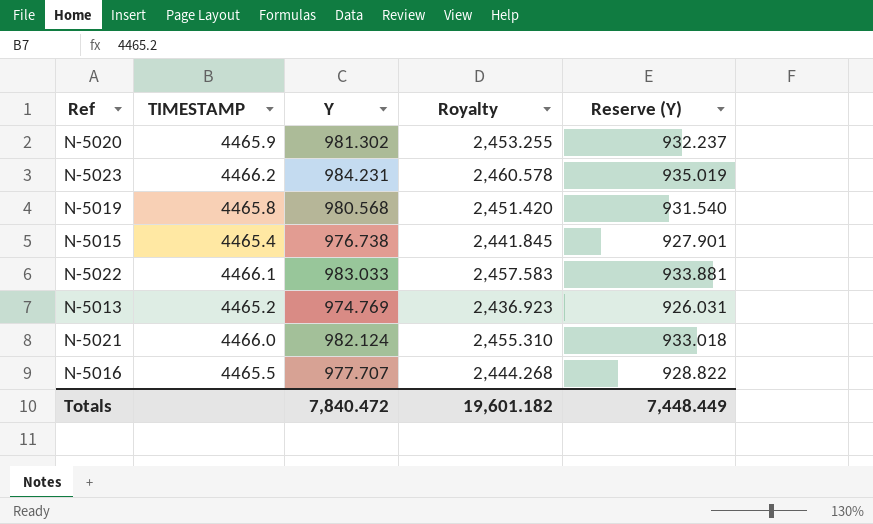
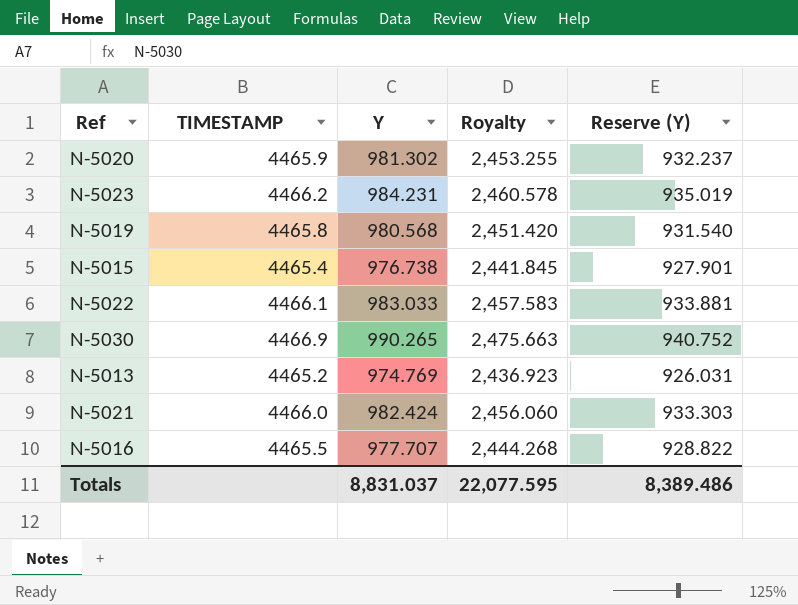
row N-5030: none -> 4466.9 | 990.265 | 2,475.663 | 940.752
N-5021 | Y: 982.124 -> 982.424
N-5021 | Royalty: 2,455.310 -> 2,456.060
N-5021 | Reserve (Y): 933.018 -> 933.303
Totals | Y: 7,840.472 -> 8,831.037
Totals | Royalty: 19,601.182 -> 22,077.595
Totals | Reserve (Y): 7,448.449 -> 8,389.486

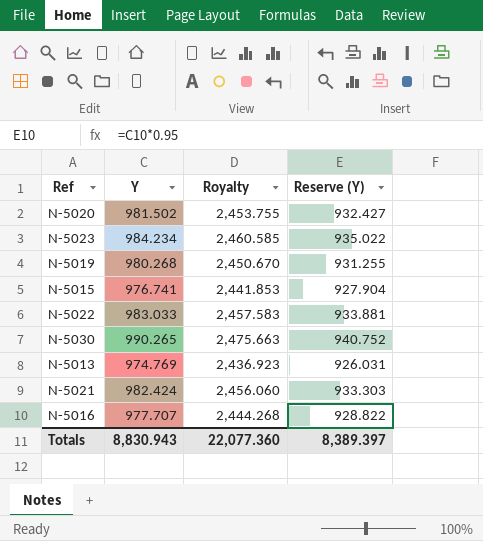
column TIMESTAMP | position: 2 -> none
N-5020 | Y: 981.302 -> 981.502
N-5020 | Royalty: 2,453.255 -> 2,453.755
N-5020 | Reserve (Y): 932.237 -> 932.427
N-5023 | Y: 984.231 -> 984.234
N-5023 | Royalty: 2,460.578 -> 2,460.585
N-5023 | Reserve (Y): 935.019 -> 935.022
N-5019 | Y: 980.568 -> 980.268
N-5019 | Royalty: 2,451.420 -> 2,450.670
N-5019 | Reserve (Y): 931.540 -> 931.255
N-5015 | Y: 976.738 -> 976.741
N-5015 | Royalty: 2,441.845 -> 2,441.853
N-5015 | Reserve (Y): 927.901 -> 927.904
Totals | Y: 8,831.037 -> 8,830.943
Totals | Royalty: 22,077.595 -> 22,077.360
Totals | Reserve (Y): 8,389.486 -> 8,389.397

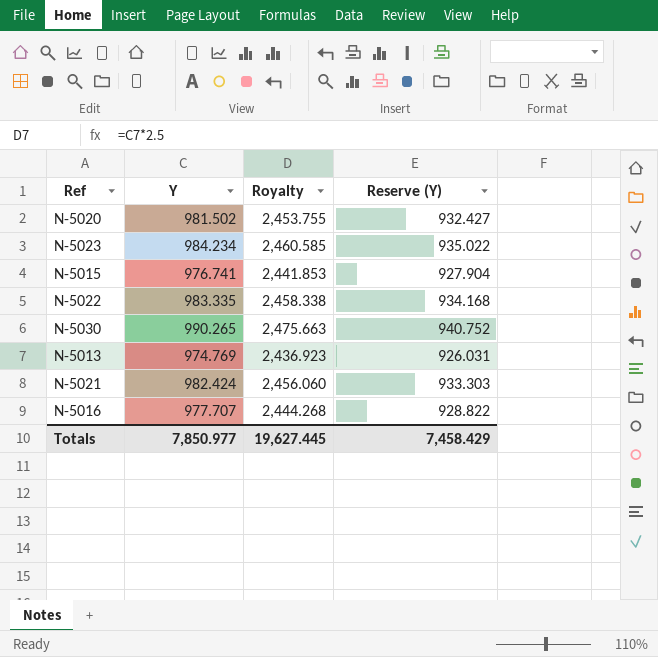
row N-5019: 980.268 | 2,450.670 | 931.255 -> none
N-5022 | Y: 983.033 -> 983.335
N-5022 | Royalty: 2,457.583 -> 2,458.338
N-5022 | Reserve (Y): 933.881 -> 934.168
Totals | Y: 8,830.943 -> 7,850.977
Totals | Royalty: 22,077.360 -> 19,627.445
Totals | Reserve (Y): 8,389.397 -> 7,458.429

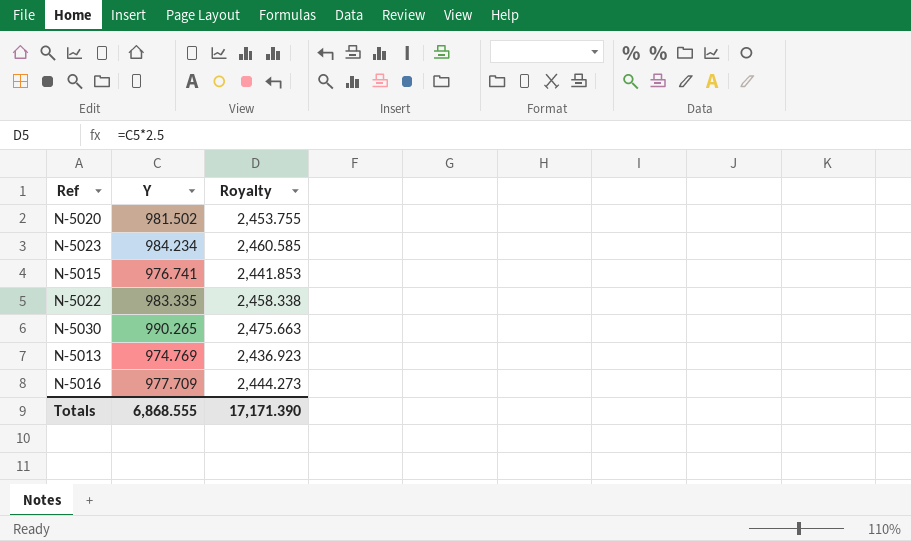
column Reserve (Y) | formula: [Y] * 0.95 -> none
row N-5021: 982.424 | 2,456.060 | 933.303 -> none
N-5016 | Y: 977.707 -> 977.709
N-5016 | Royalty: 2,444.268 -> 2,444.273
Totals | Y: 7,850.977 -> 6,868.555
Totals | Royalty: 19,627.445 -> 17,171.390

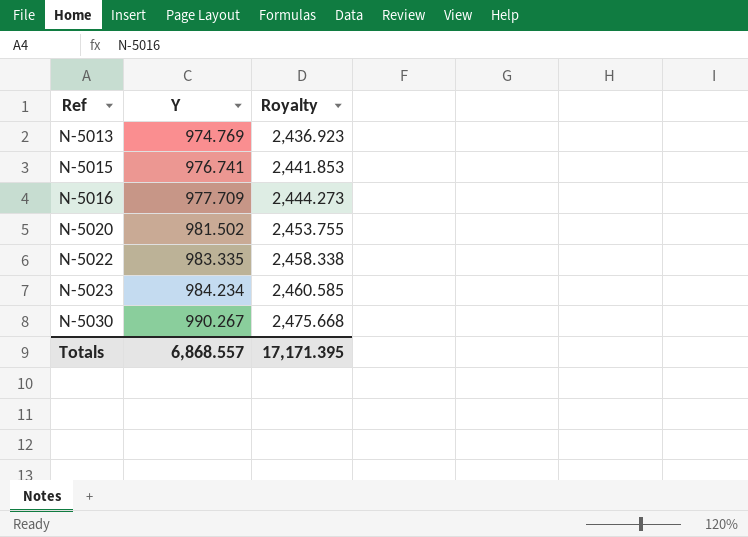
row order: none -> Ref ascending
N-5030 | Y: 990.265 -> 990.267
N-5030 | Royalty: 2,475.663 -> 2,475.668
Totals | Y: 6,868.555 -> 6,868.557
Totals | Royalty: 17,171.390 -> 17,171.395

